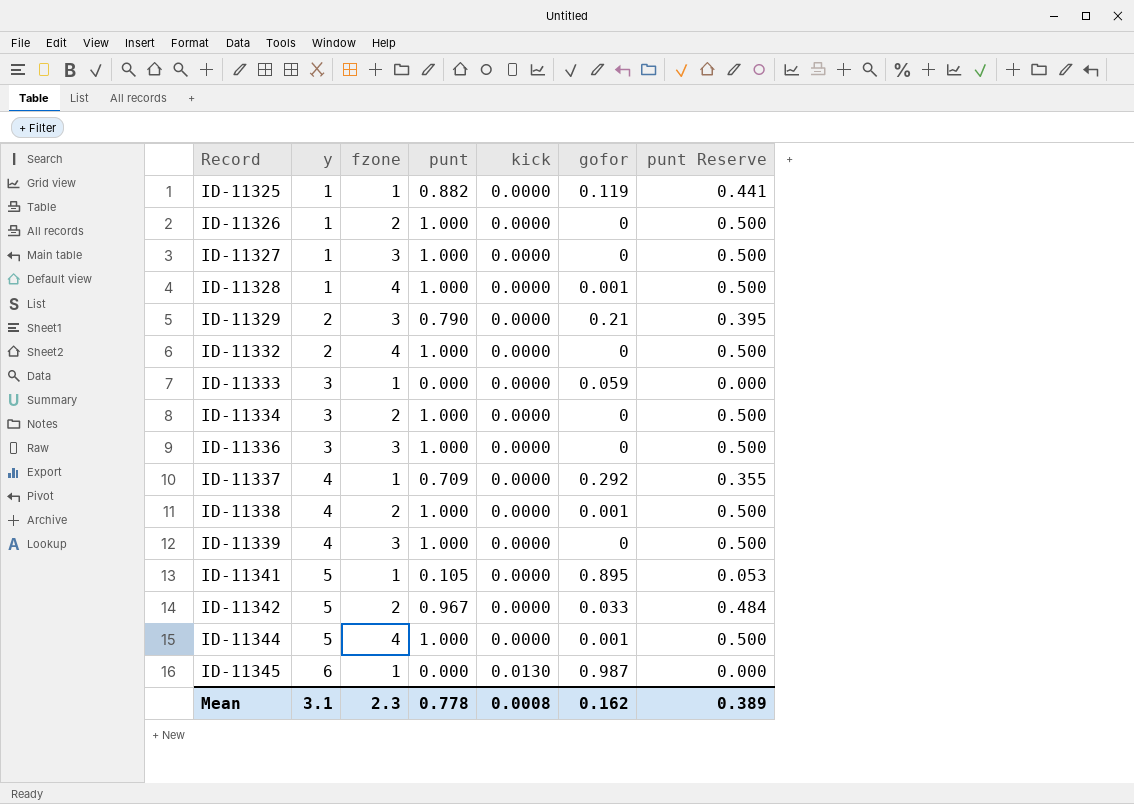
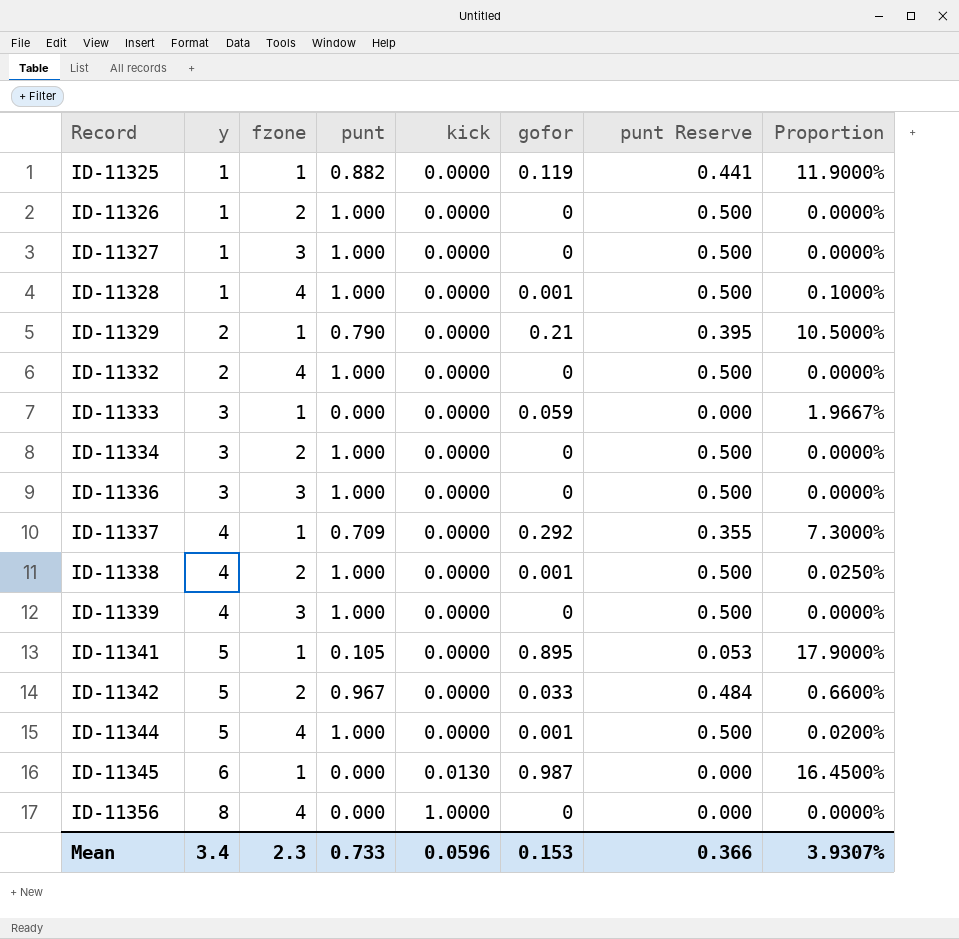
column Proportion | formula: none -> [gofor] / [y]
ID-11329 | fzone: 3 -> 1
row ID-11356: none -> 8 | 4 | 0.000 | 1.0000 | 0 | 0.000 | 0.0000%
Mean | y: 3.1 -> 3.4
Mean | punt: 0.778 -> 0.733
Mean | kick: 0.0008 -> 0.0596
Mean | gofor: 0.162 -> 0.153
Mean | punt Reserve: 0.389 -> 0.366

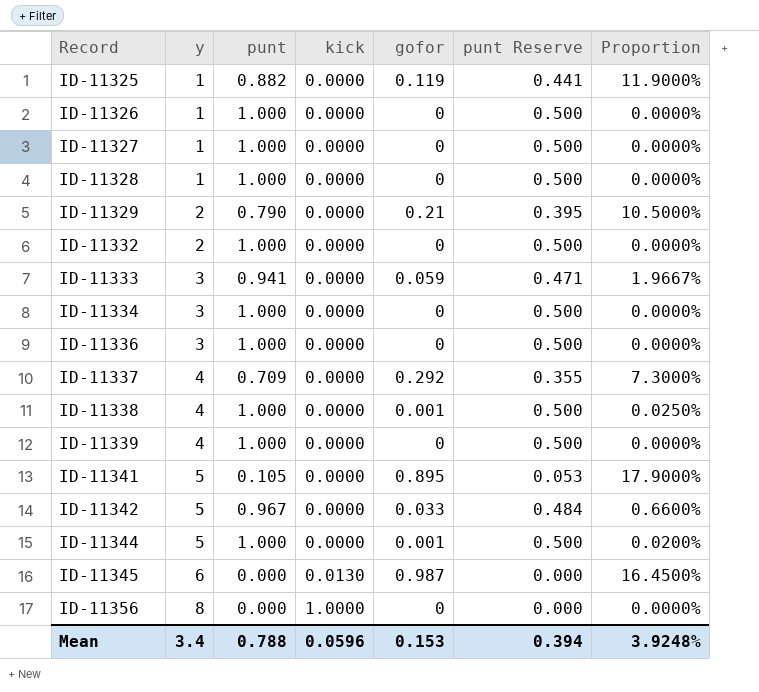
column fzone | position: 3 -> none
ID-11328 | gofor: 0.001 -> 0
ID-11328 | Proportion: 0.1000% -> 0.0000%
ID-11333 | punt: 0.000 -> 0.941
ID-11333 | punt Reserve: 0.000 -> 0.471
Mean | punt: 0.733 -> 0.788
Mean | punt Reserve: 0.366 -> 0.394
Mean | Proportion: 3.9307% -> 3.9248%

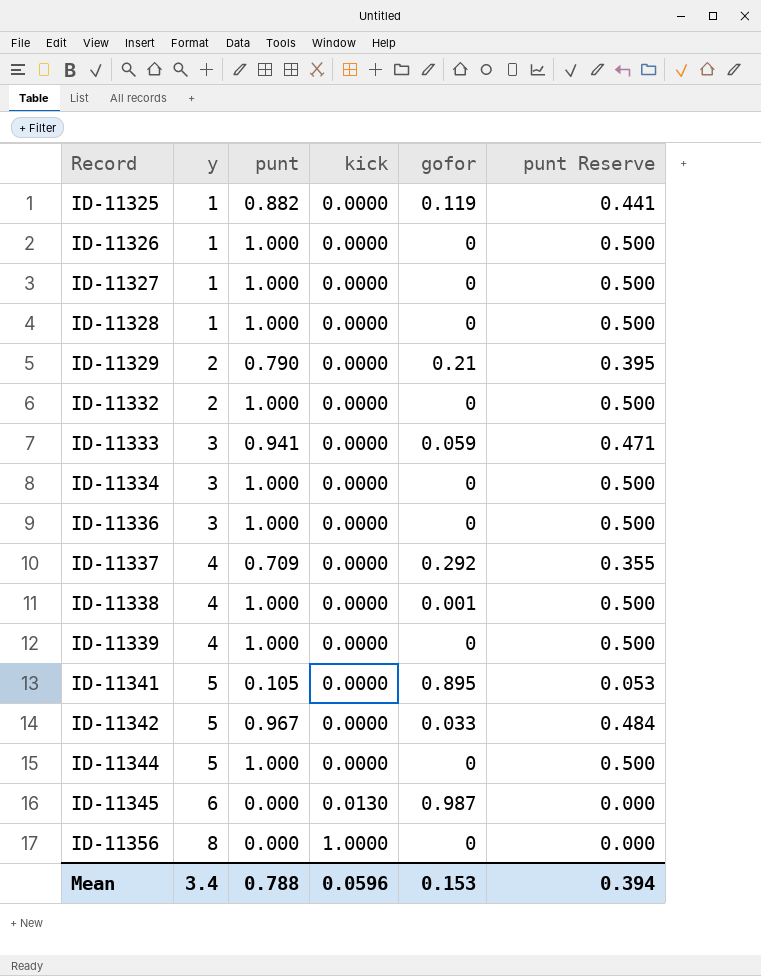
column Proportion | formula: [gofor] / [y] -> none
ID-11344 | gofor: 0.001 -> 0

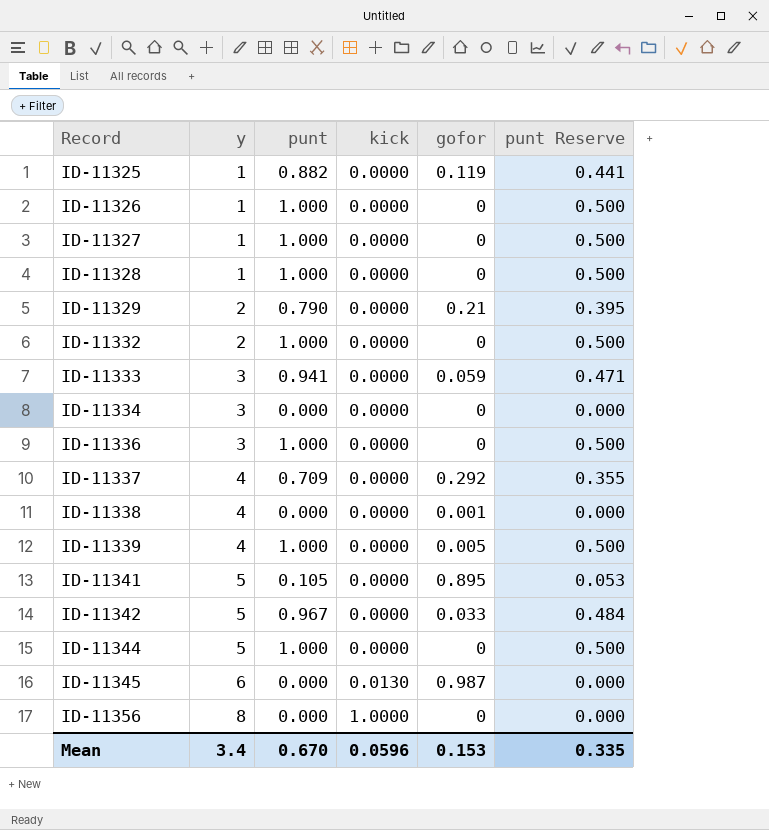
ID-11334 | punt: 1.000 -> 0.000
ID-11334 | punt Reserve: 0.500 -> 0.000
ID-11338 | punt: 1.000 -> 0.000
ID-11338 | punt Reserve: 0.500 -> 0.000
ID-11339 | gofor: 0 -> 0.005
Mean | punt: 0.788 -> 0.670
Mean | punt Reserve: 0.394 -> 0.335

